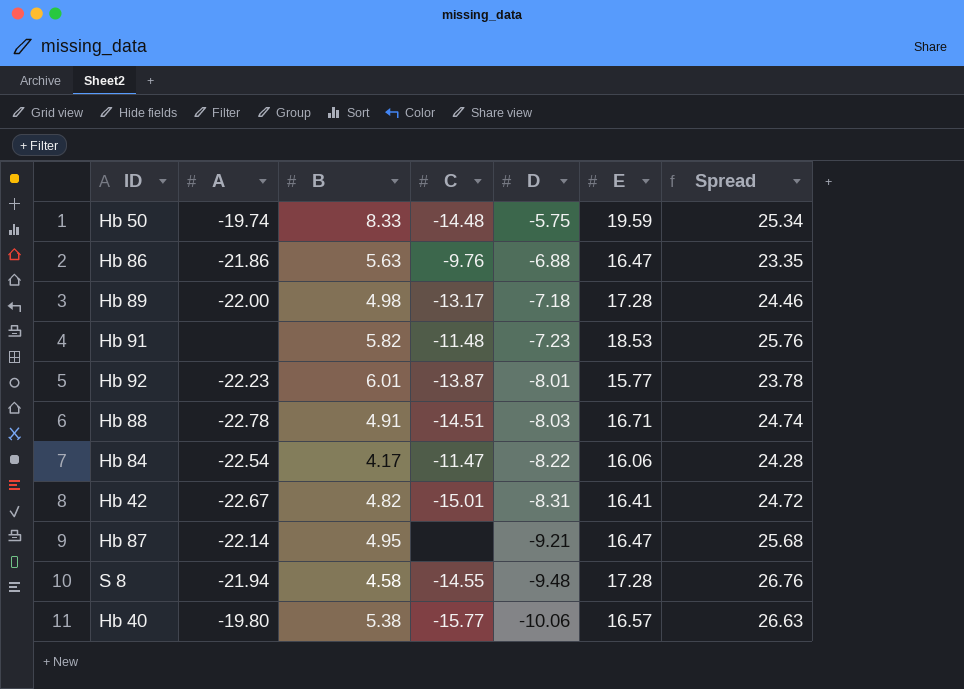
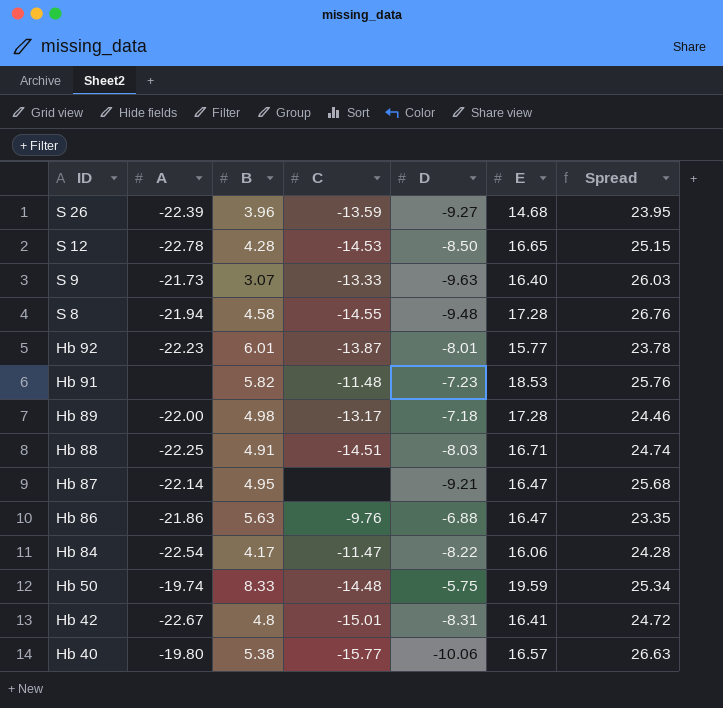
row order: D descending -> ID descending
row S 26: none -> -22.39 | 3.96 | -13.59 | -9.27 | 14.68 | 23.95
row S 12: none -> -22.78 | 4.28 | -14.53 | -8.50 | 16.65 | 25.15
row S 9: none -> -21.73 | 3.07 | -13.33 | -9.63 | 16.40 | 26.03
Hb 88 | A: -22.78 -> -22.25
Hb 42 | B: 4.82 -> 4.8

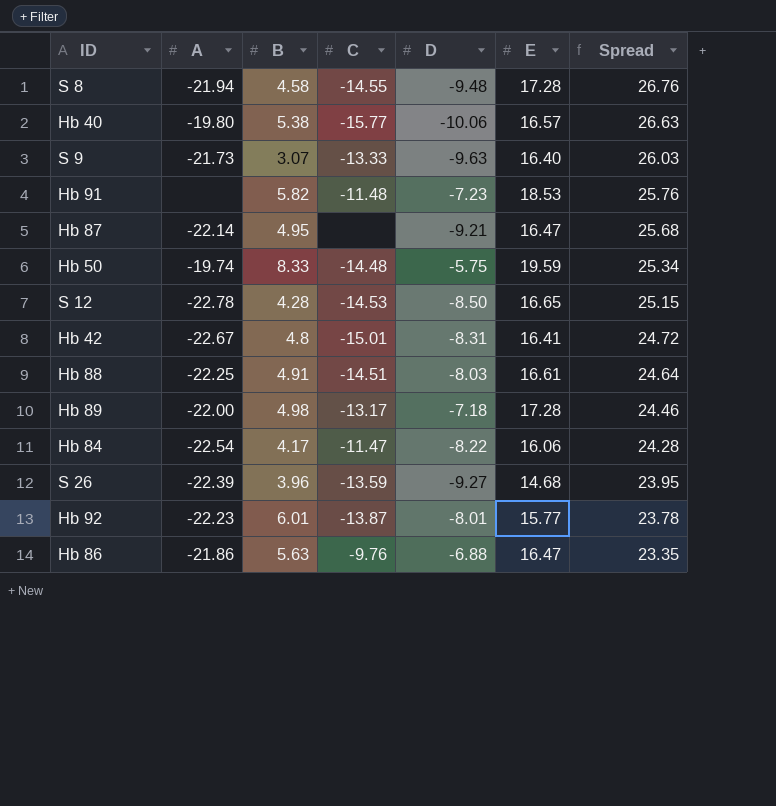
row order: ID descending -> Spread descending
Hb 88 | E: 16.71 -> 16.61
Hb 88 | Spread: 24.74 -> 24.64

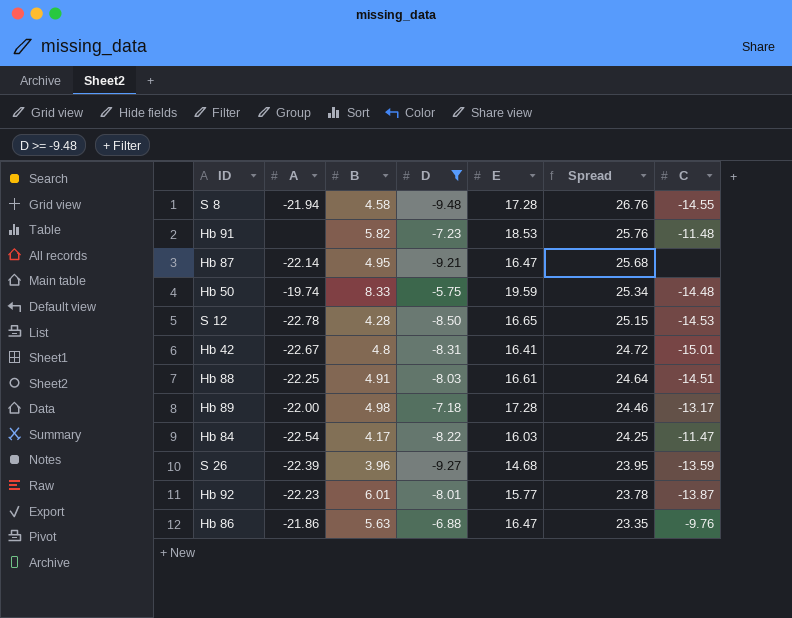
filter: none -> D >= -9.48
column C | position: 4 -> 7
Hb 84 | E: 16.06 -> 16.03
Hb 84 | Spread: 24.28 -> 24.25

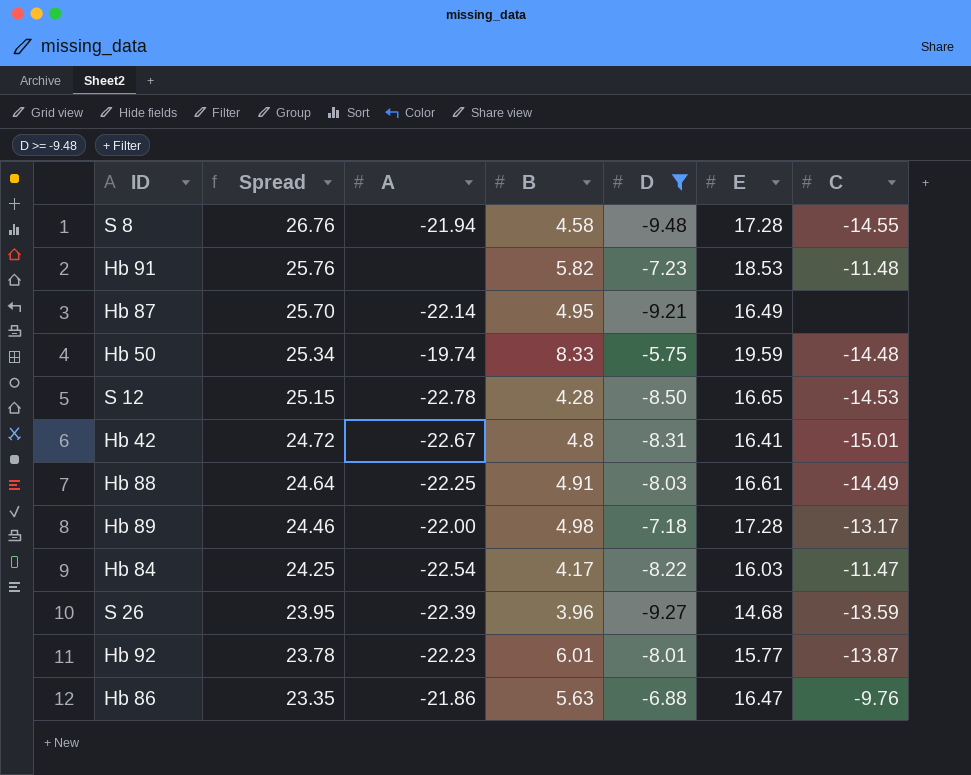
column Spread | position: 6 -> 2
Hb 87 | Spread: 25.68 -> 25.70
Hb 87 | E: 16.47 -> 16.49
Hb 88 | C: -14.51 -> -14.49

